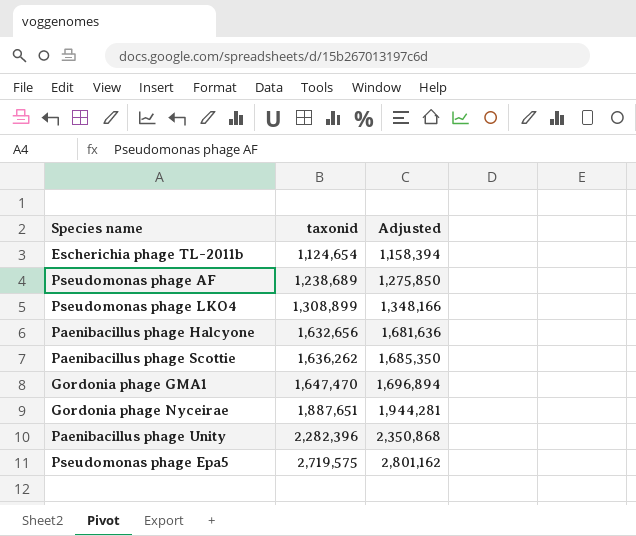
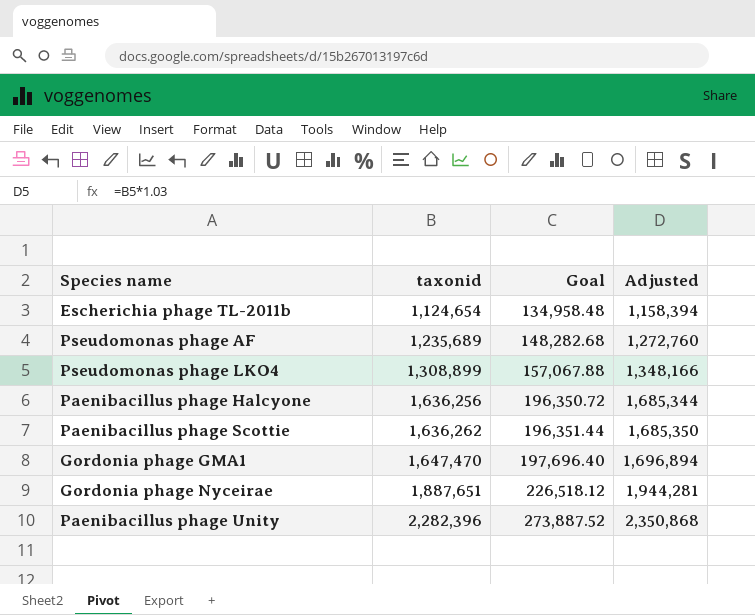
column Goal | formula: none -> [taxonid] * 0.12
row Pseudomonas phage Epa5: 2,719,575 | 2,801,162 -> none
Pseudomonas phage AF | taxonid: 1,238,689 -> 1,235,689
Pseudomonas phage AF | Adjusted: 1,275,850 -> 1,272,760
Paenibacillus phage Halcyone | taxonid: 1,632,656 -> 1,636,256
Paenibacillus phage Halcyone | Adjusted: 1,681,636 -> 1,685,344

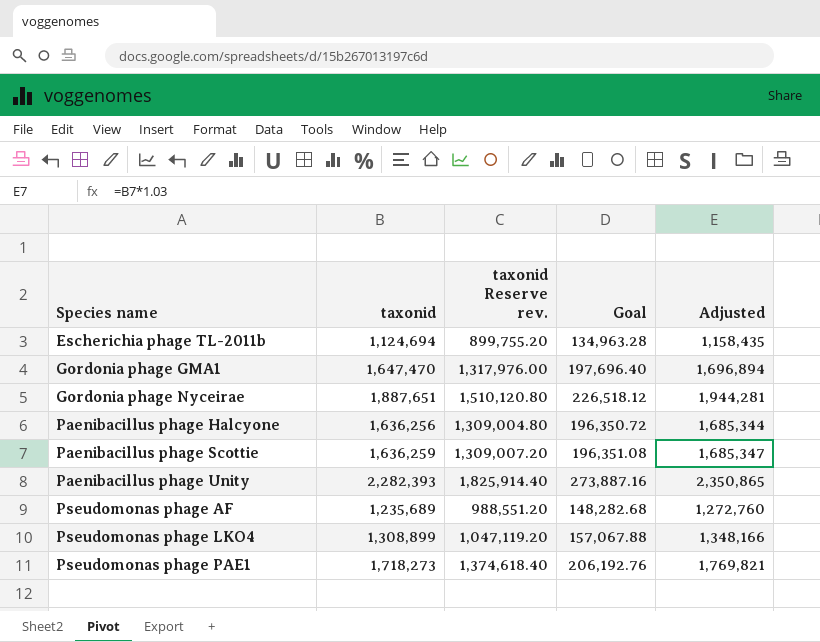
row order: taxonid ascending -> Species name ascending
column taxonid Reserve rev. | formula: none -> [taxonid] * 0.8
Escherichia phage TL-2011b | taxonid: 1,124,654 -> 1,124,694
Escherichia phage TL-2011b | Goal: 134,958.48 -> 134,963.28
Escherichia phage TL-2011b | Adjusted: 1,158,394 -> 1,158,435
Paenibacillus phage Scottie | taxonid: 1,636,262 -> 1,636,259
Paenibacillus phage Scottie | Goal: 196,351.44 -> 196,351.08
Paenibacillus phage Scottie | Adjusted: 1,685,350 -> 1,685,347
Paenibacillus phage Unity | taxonid: 2,282,396 -> 2,282,393
Paenibacillus phage Unity | Goal: 273,887.52 -> 273,887.16
Paenibacillus phage Unity | Adjusted: 2,350,868 -> 2,350,865
row Pseudomonas phage PAE1: none -> 1,718,273 | 1,374,618.40 | 206,192.76 | 1,769,821

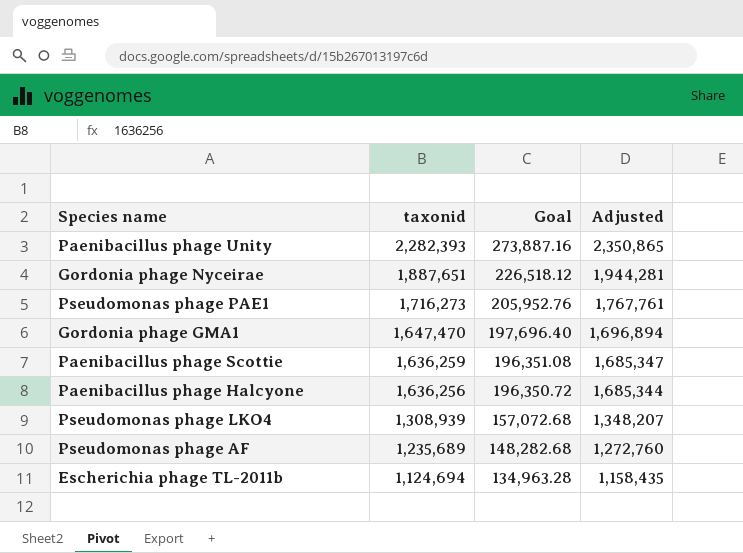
row order: Species name ascending -> taxonid descending
column taxonid Reserve rev. | formula: [taxonid] * 0.8 -> none
Pseudomonas phage PAE1 | taxonid: 1,718,273 -> 1,716,273
Pseudomonas phage PAE1 | Goal: 206,192.76 -> 205,952.76
Pseudomonas phage PAE1 | Adjusted: 1,769,821 -> 1,767,761
Pseudomonas phage LKO4 | taxonid: 1,308,899 -> 1,308,939
Pseudomonas phage LKO4 | Goal: 157,067.88 -> 157,072.68
Pseudomonas phage LKO4 | Adjusted: 1,348,166 -> 1,348,207

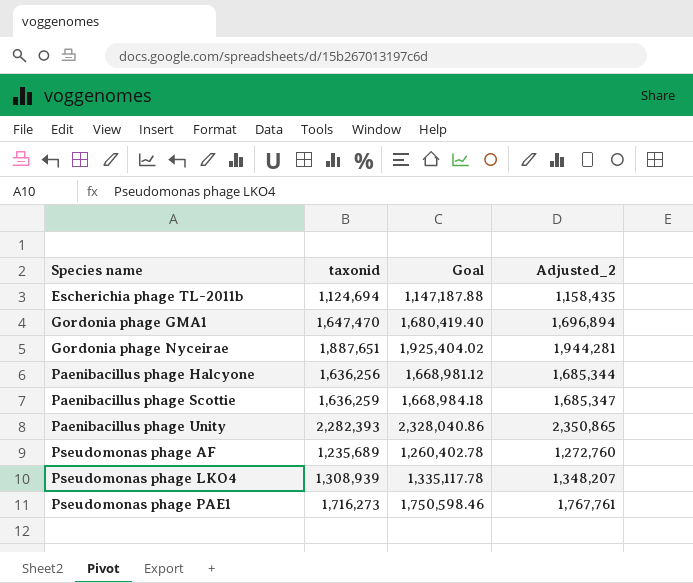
row order: taxonid descending -> Species name ascending
column Goal | formula: [taxonid] * 0.12 -> [taxonid] * 1.02
column name: Adjusted -> Adjusted_2

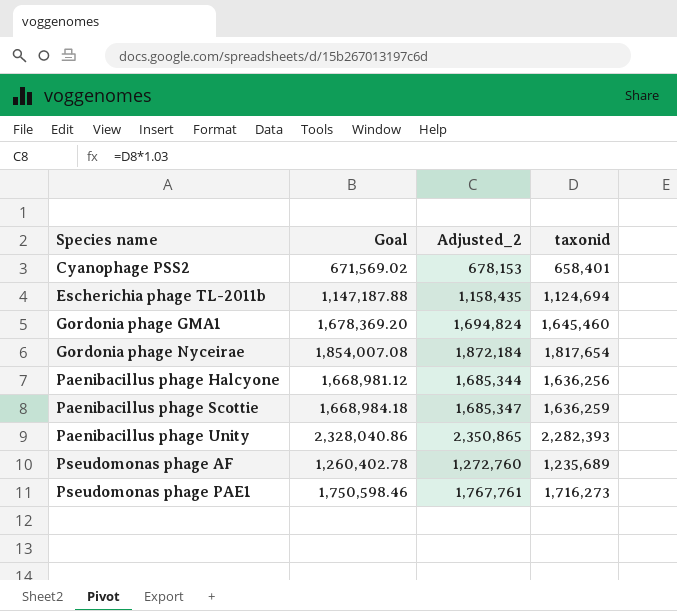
column taxonid | position: 2 -> 4
row Pseudomonas phage LKO4: 1,308,939 | 1,335,117.78 | 1,348,207 -> none
row Cyanophage PSS2: none -> 671,569.02 | 678,153 | 658,401
Gordonia phage GMA1 | Goal: 1,680,419.40 -> 1,678,369.20
Gordonia phage GMA1 | Adjusted_2: 1,696,894 -> 1,694,824
Gordonia phage GMA1 | taxonid: 1,647,470 -> 1,645,460
Gordonia phage Nyceirae | Goal: 1,925,404.02 -> 1,854,007.08
Gordonia phage Nyceirae | Adjusted_2: 1,944,281 -> 1,872,184
Gordonia phage Nyceirae | taxonid: 1,887,651 -> 1,817,654

